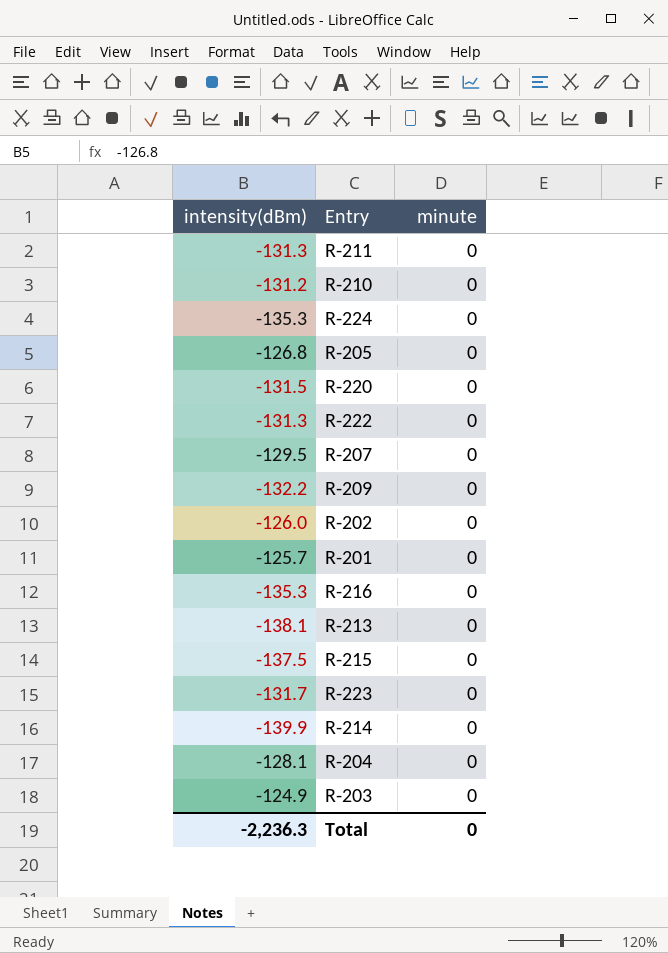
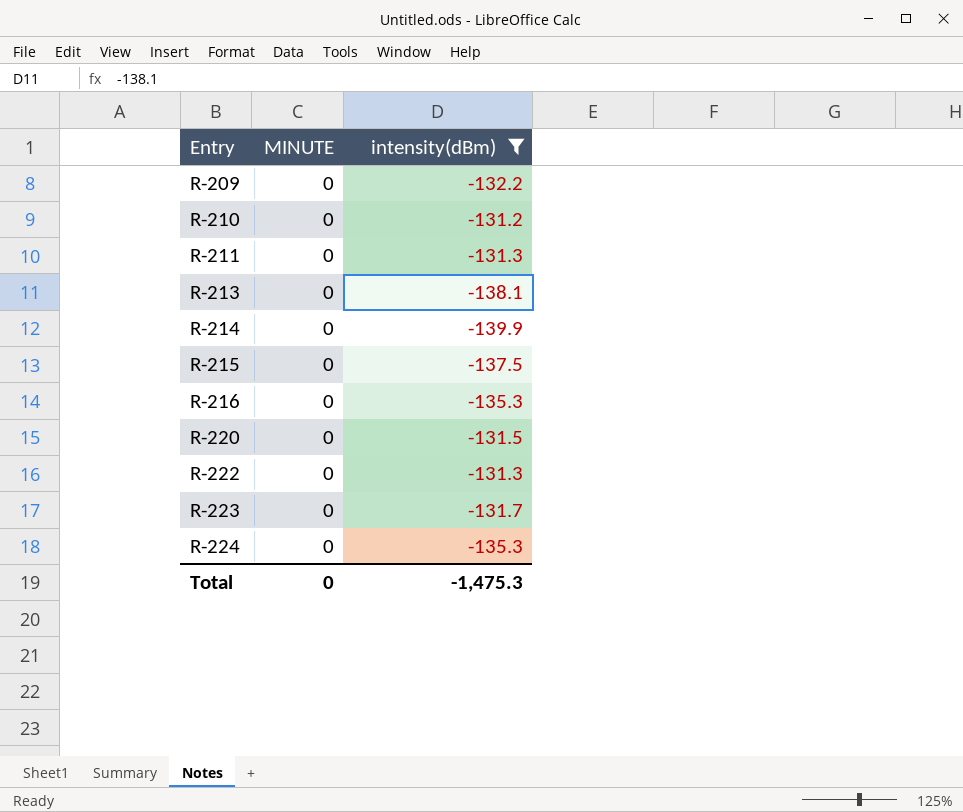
filter: none -> intensity(dBm) <= -131.2
row order: none -> Entry ascending
column name: minute -> MINUTE
column intensity(dBm) | position: 1 -> 3
Total | intensity(dBm): -2,236.3 -> -1,475.3

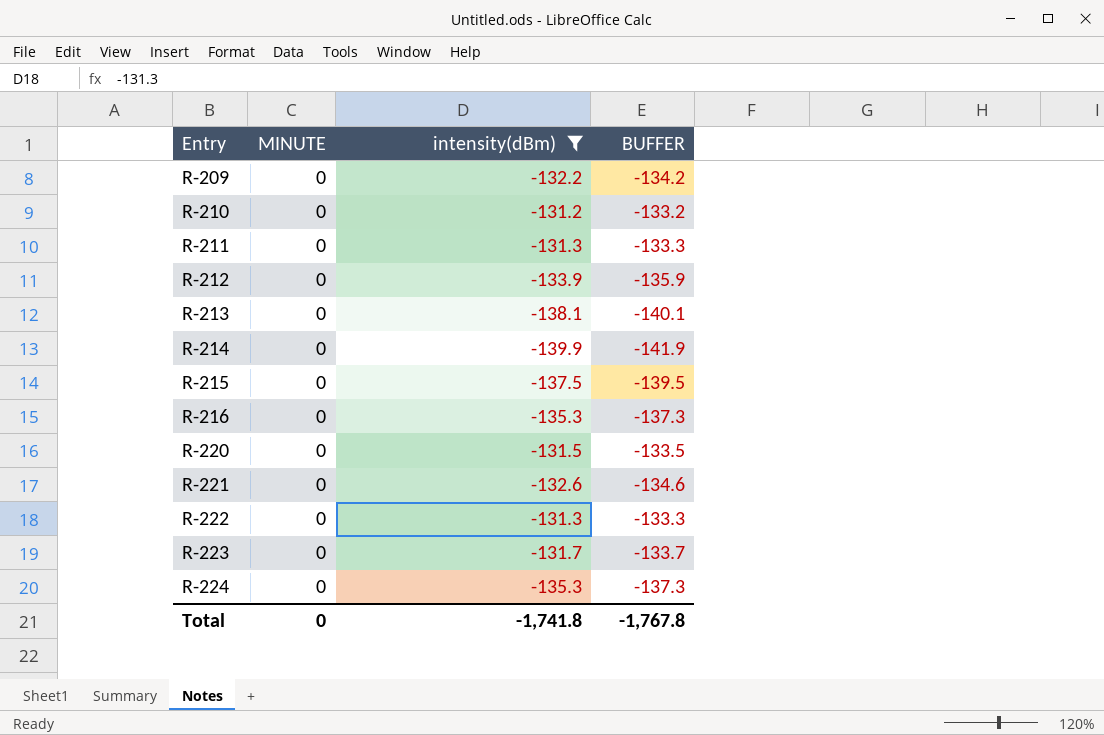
column BUFFER | formula: none -> [intensity(dBm)] - 2
row R-212: none -> 0 | -133.9 | -135.9
row R-221: none -> 0 | -132.6 | -134.6
Total | intensity(dBm): -1,475.3 -> -1,741.8

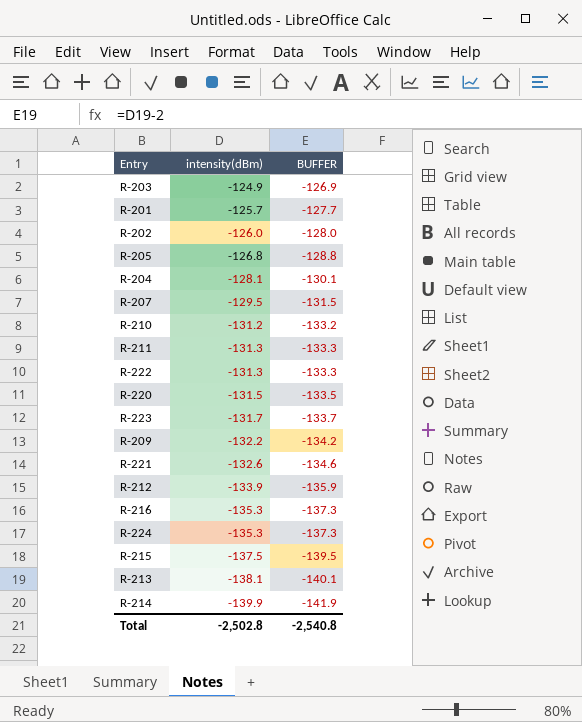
filter: intensity(dBm) <= -131.2 -> none
row order: Entry ascending -> intensity(dBm) descending
column MINUTE | position: 2 -> none
Total | intensity(dBm): -1,741.8 -> -2,502.8
Total | BUFFER: -1,767.8 -> -2,540.8

